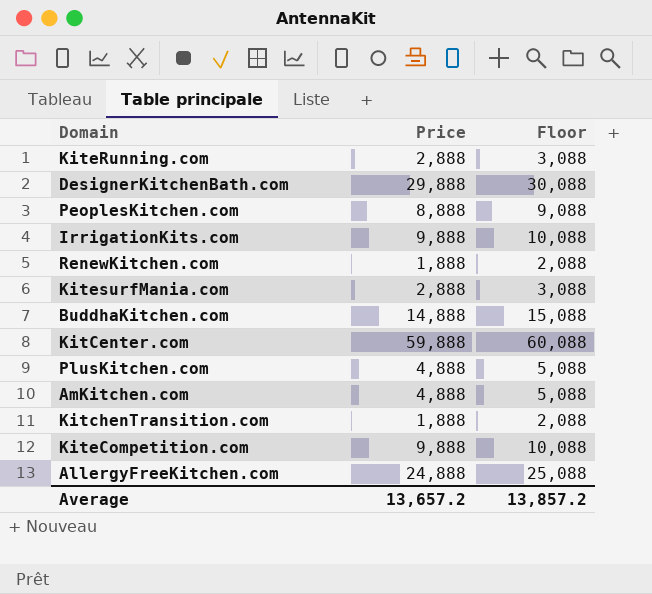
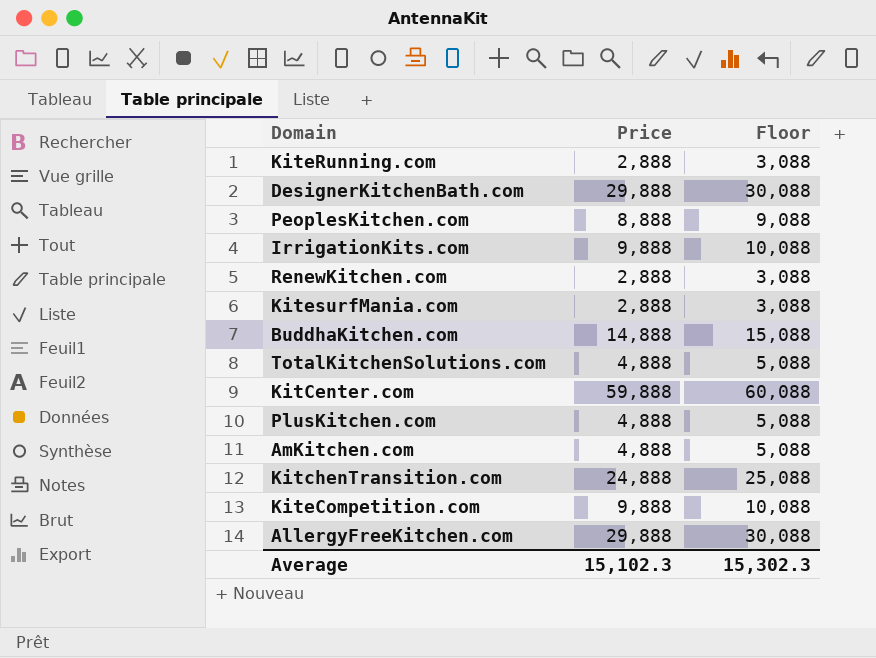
RenewKitchen.com | Price: 1,888 -> 2,888
RenewKitchen.com | Floor: 2,088 -> 3,088
row TotalKitchenSolutions.com: none -> 4,888 | 5,088
KitchenTransition.com | Price: 1,888 -> 24,888
KitchenTransition.com | Floor: 2,088 -> 25,088
AllergyFreeKitchen.com | Price: 24,888 -> 29,888
AllergyFreeKitchen.com | Floor: 25,088 -> 30,088
Average | Price: 13,657.2 -> 15,102.3
Average | Floor: 13,857.2 -> 15,302.3

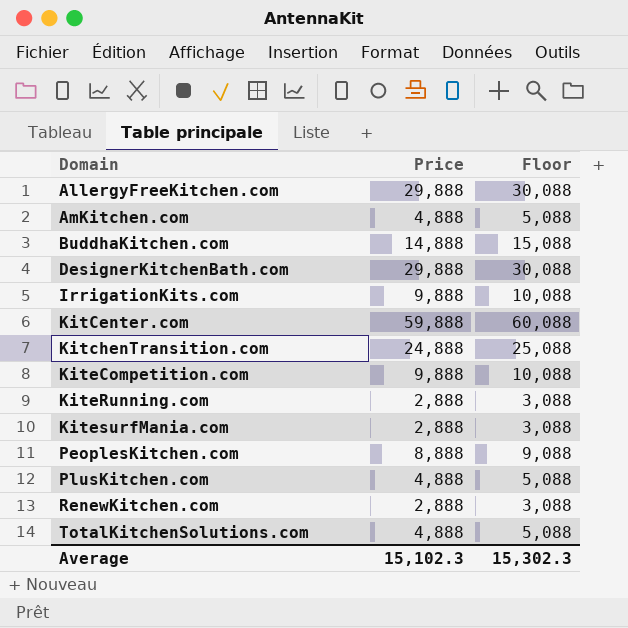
row order: none -> Domain ascending

